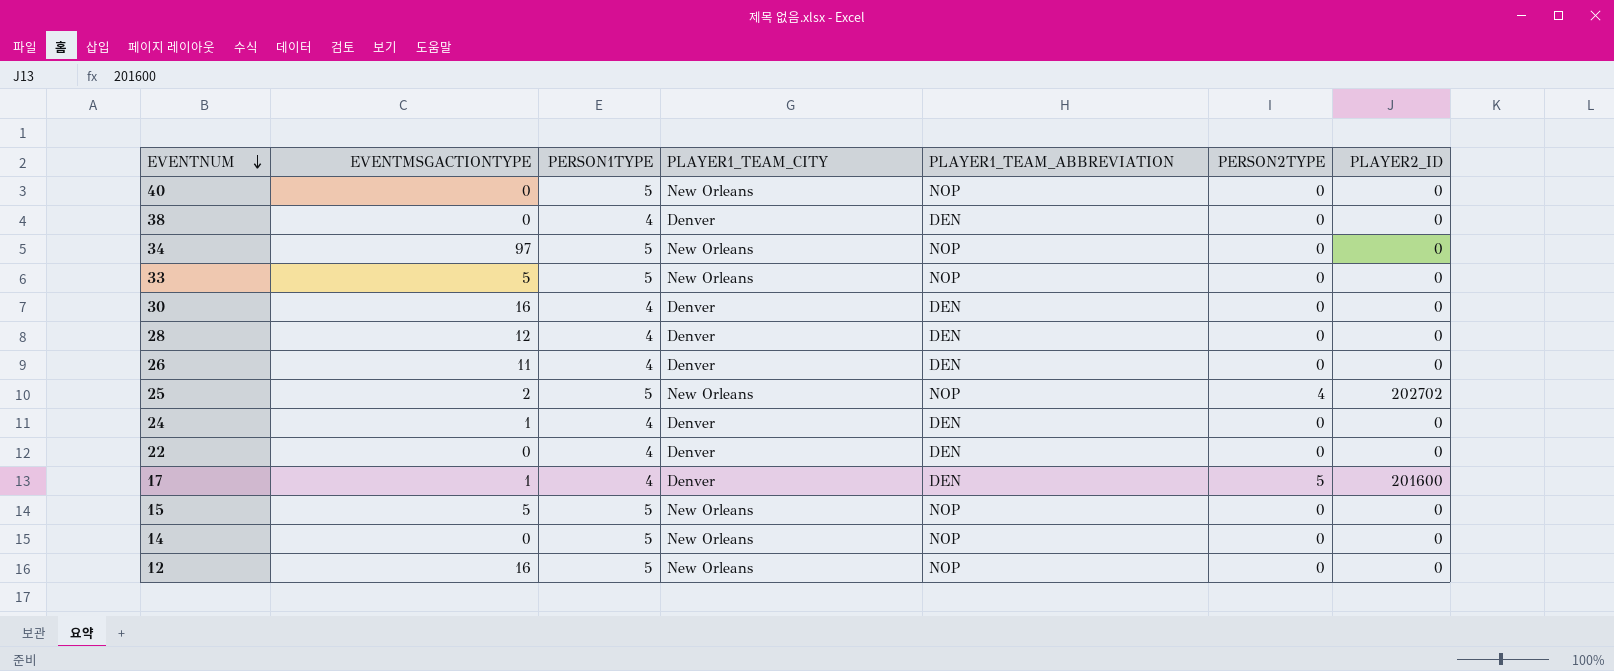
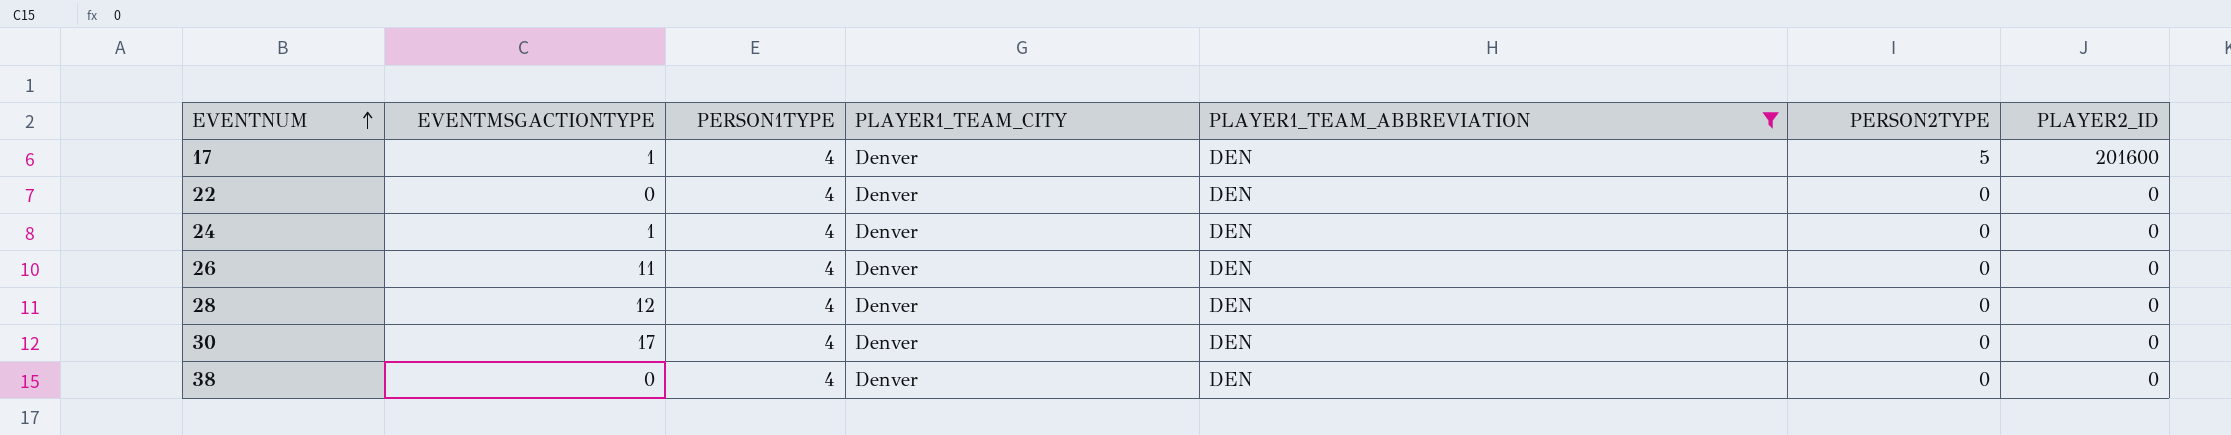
filter: none -> PLAYER1_TEAM_ABBREVIATION = DEN
row order: EVENTNUM descending -> EVENTNUM ascending
30 | EVENTMSGACTIONTYPE: 16 -> 17

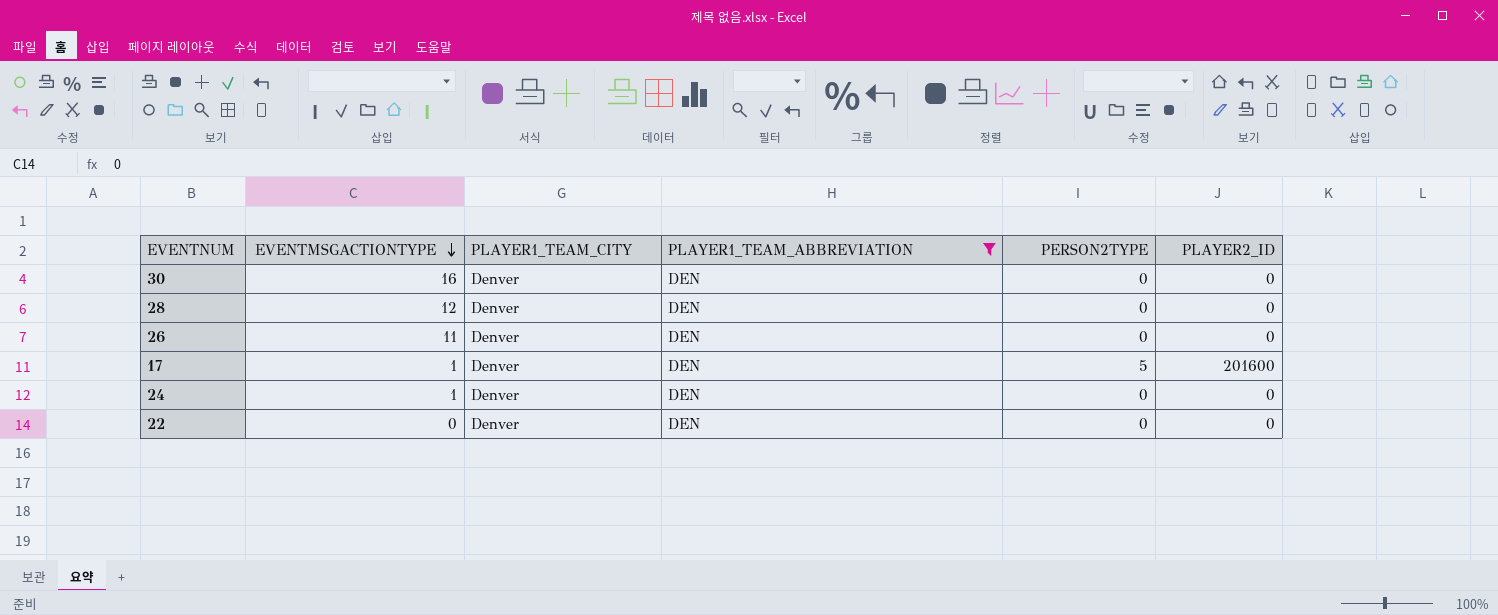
row order: EVENTNUM ascending -> EVENTMSGACTIONTYPE descending
column PERSON1TYPE | position: 3 -> none
row 38: 0 | 4 | Denver | DEN | 0 | 0 -> none
30 | EVENTMSGACTIONTYPE: 17 -> 16

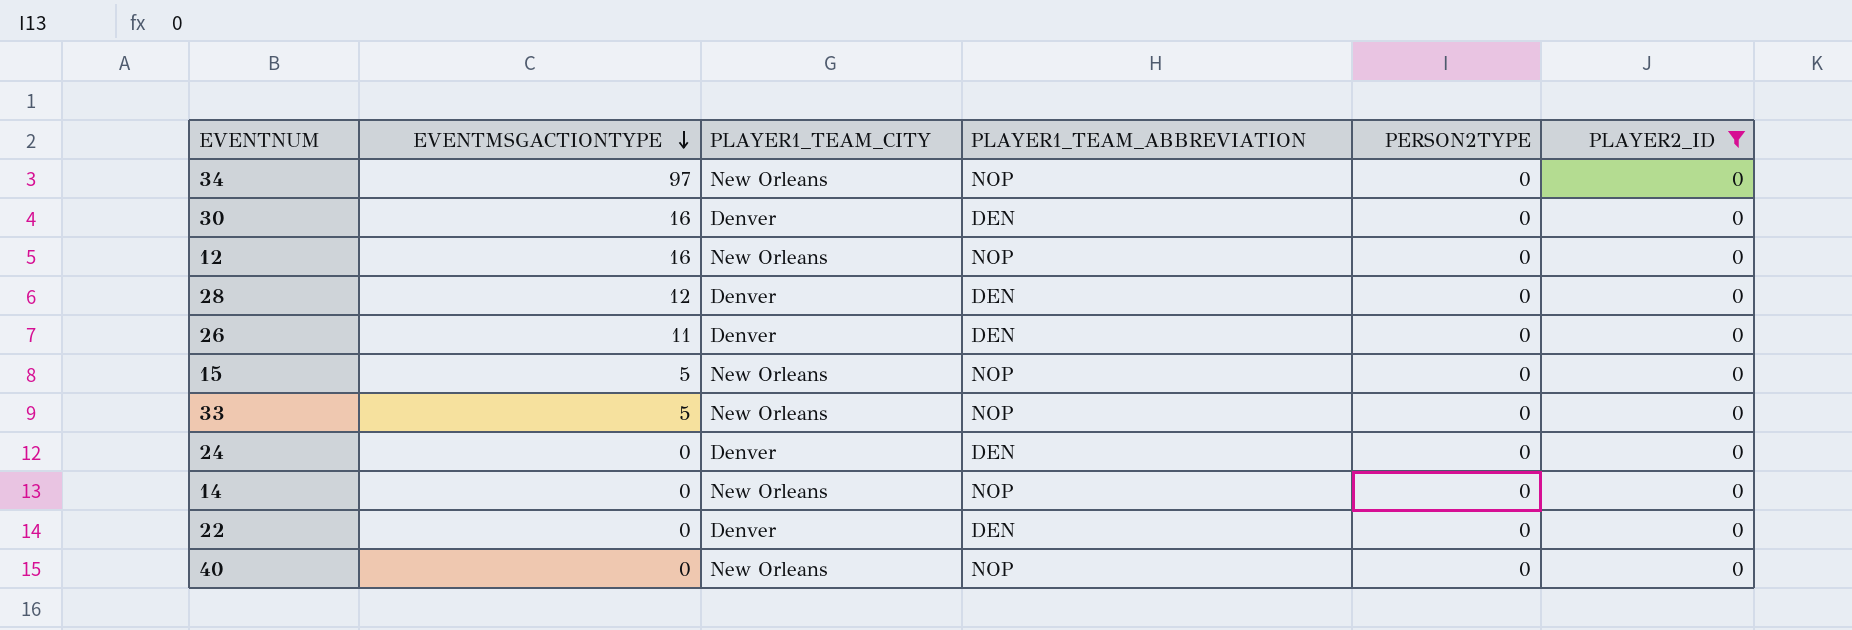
filter: PLAYER1_TEAM_ABBREVIATION = DEN -> PLAYER2_ID = 0
24 | EVENTMSGACTIONTYPE: 1 -> 0

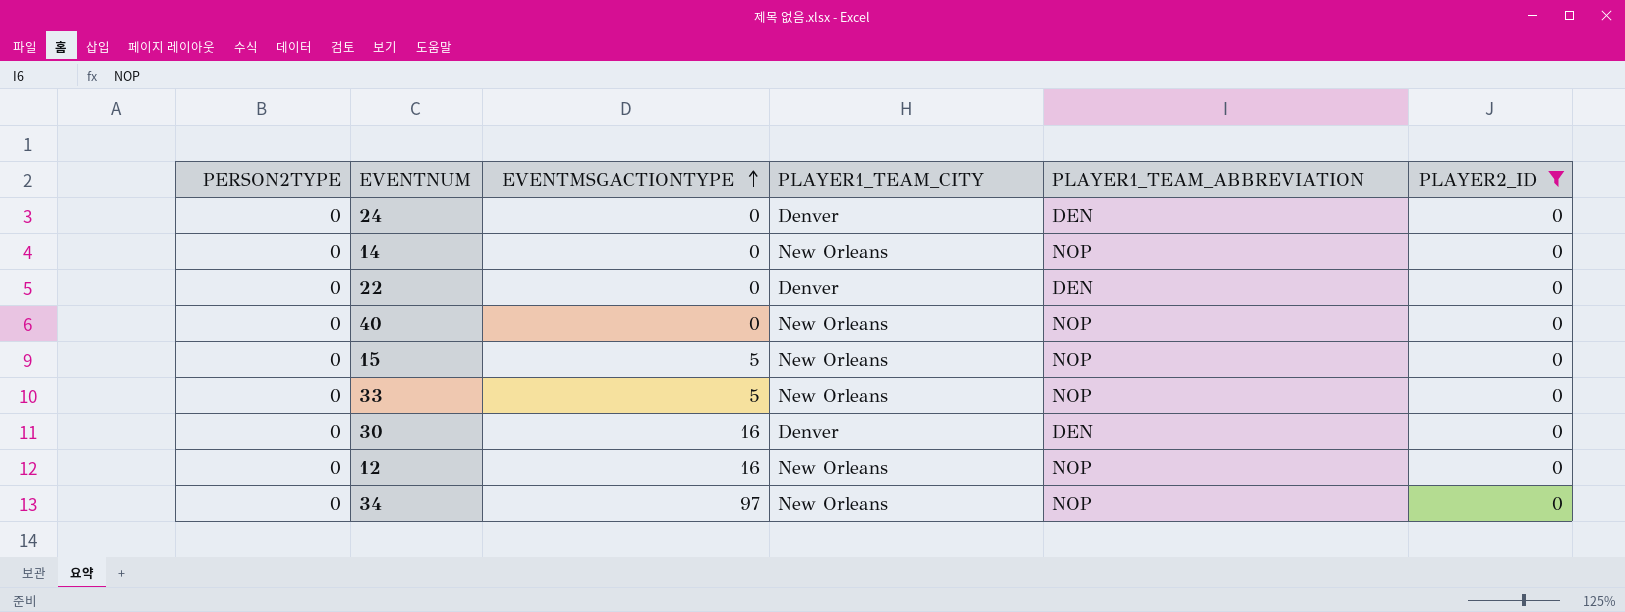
row order: EVENTMSGACTIONTYPE descending -> EVENTMSGACTIONTYPE ascending
column PERSON2TYPE | position: 5 -> 1
row 28: 12 | Denver | DEN | 0 | 0 -> none
row 26: 11 | Denver | DEN | 0 | 0 -> none

